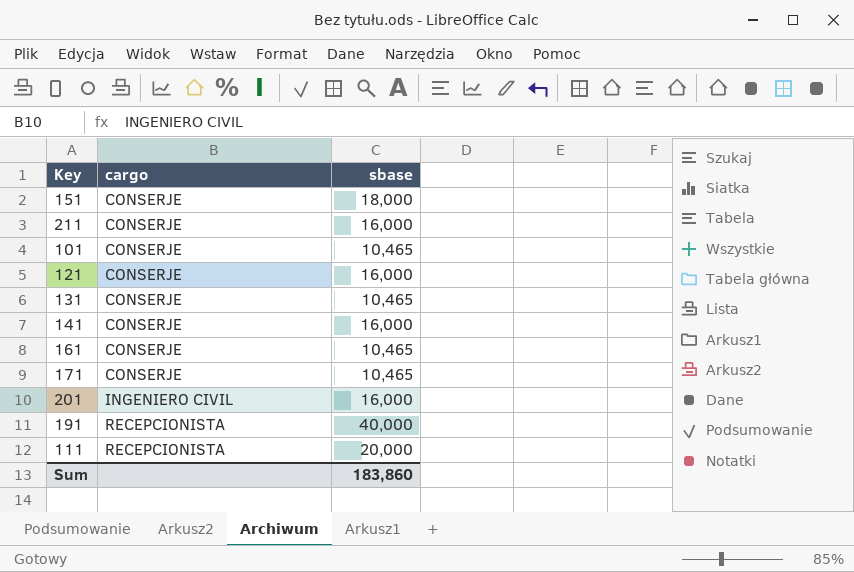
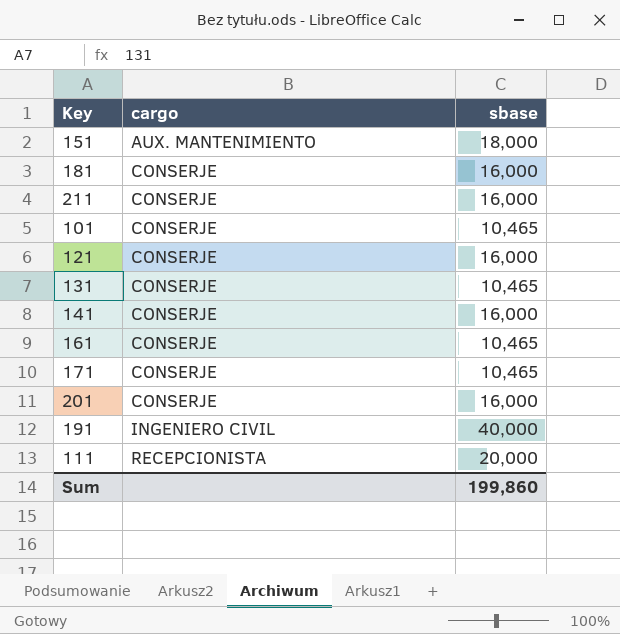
151 | cargo: CONSERJE -> AUX. MANTENIMIENTO
row 181: none -> CONSERJE | 16,000
201 | cargo: INGENIERO CIVIL -> CONSERJE
191 | cargo: RECEPCIONISTA -> INGENIERO CIVIL
Sum | sbase: 183,860 -> 199,860

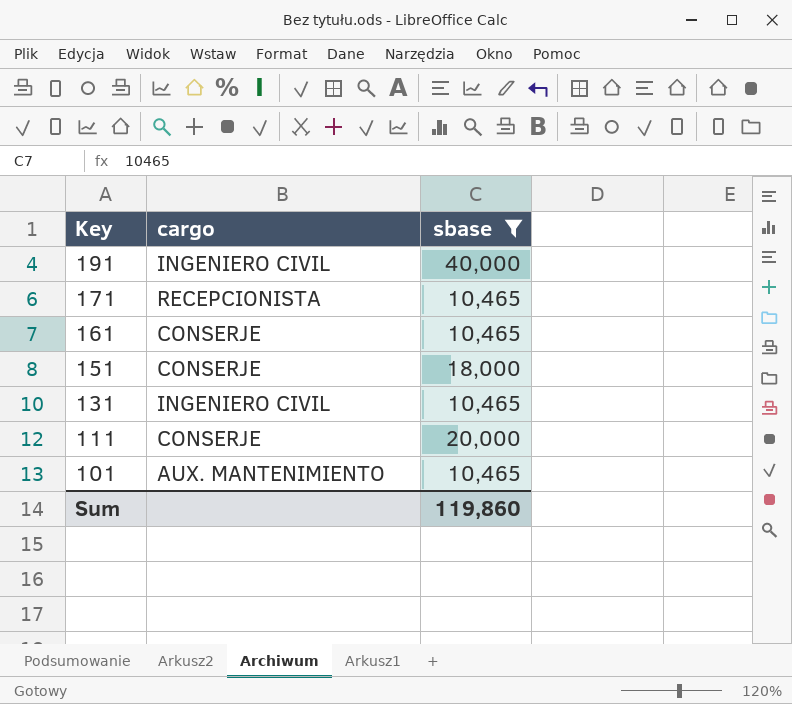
filter: none -> sbase != 16,000
row order: cargo ascending -> Key descending
171 | cargo: CONSERJE -> RECEPCIONISTA
151 | cargo: AUX. MANTENIMIENTO -> CONSERJE
131 | cargo: CONSERJE -> INGENIERO CIVIL
111 | cargo: RECEPCIONISTA -> CONSERJE
101 | cargo: CONSERJE -> AUX. MANTENIMIENTO
Sum | sbase: 199,860 -> 119,860

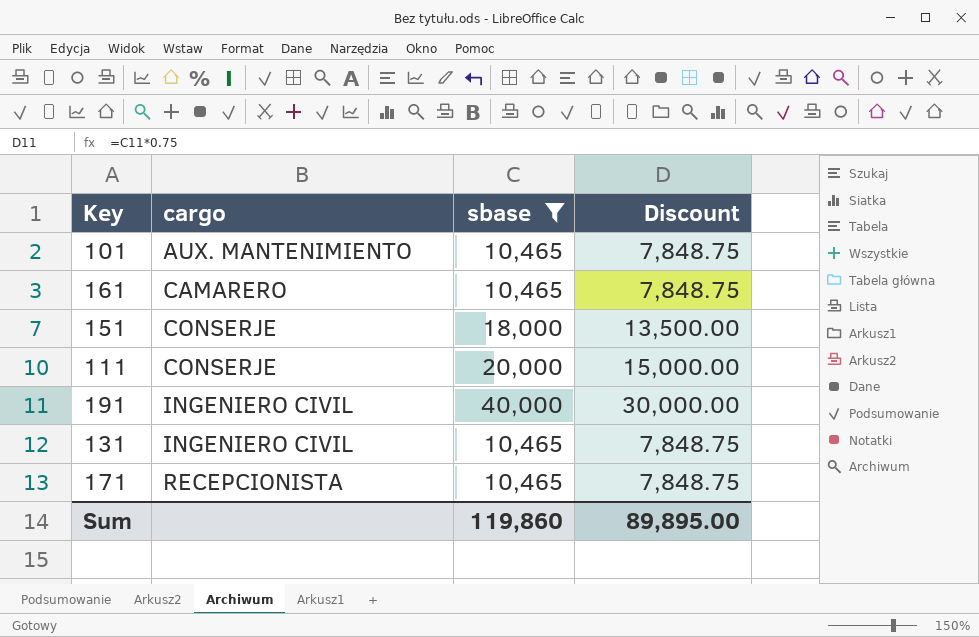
row order: Key descending -> cargo ascending
column Discount | formula: none -> [sbase] * 0.75
161 | cargo: CONSERJE -> CAMARERO

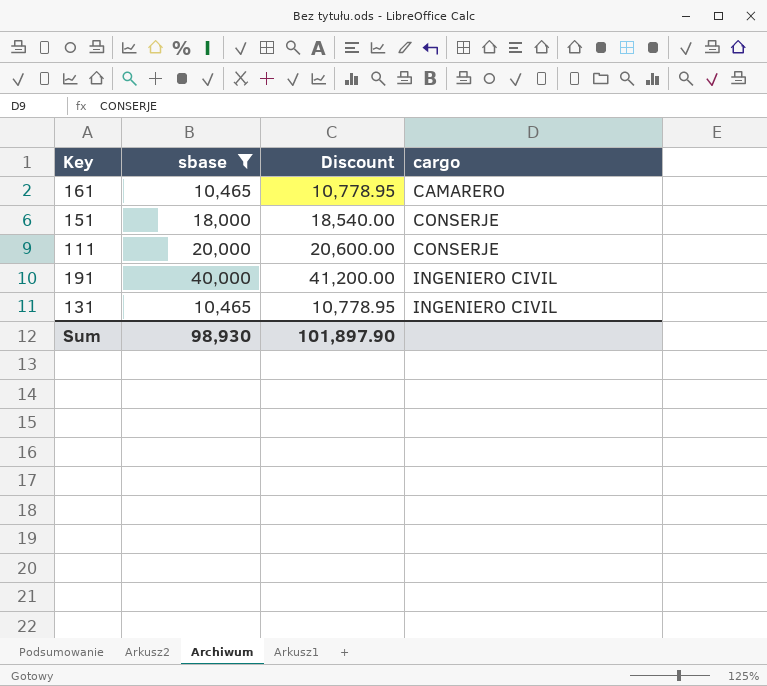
column Discount | formula: [sbase] * 0.75 -> [sbase] * 1.03
column cargo | position: 2 -> 4
row 101: AUX. MANTENIMIENTO | 10,465 | 7,848.75 -> none
row 171: RECEPCIONISTA | 10,465 | 7,848.75 -> none
Sum | sbase: 119,860 -> 98,930
Sum | Discount: 89,895.00 -> 101,897.90

